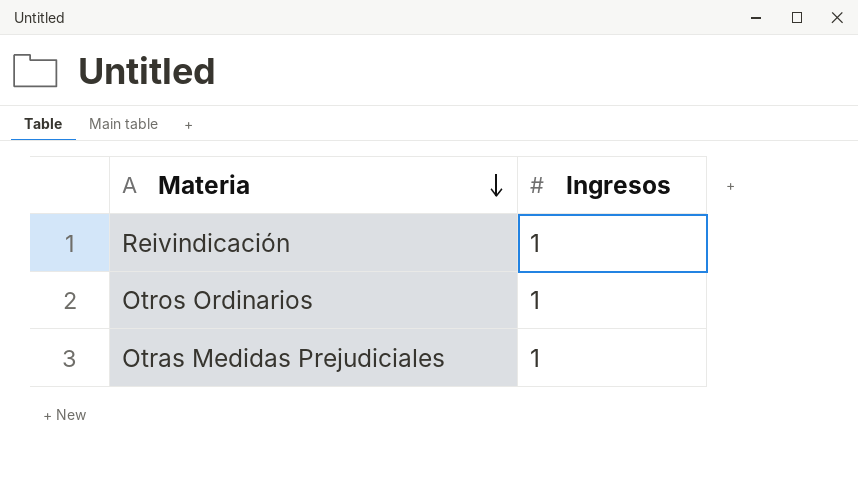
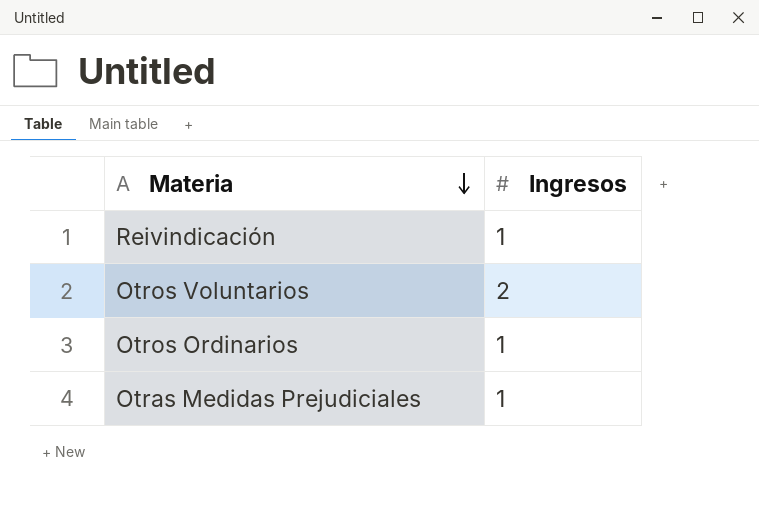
row Otros Voluntarios: none -> 2

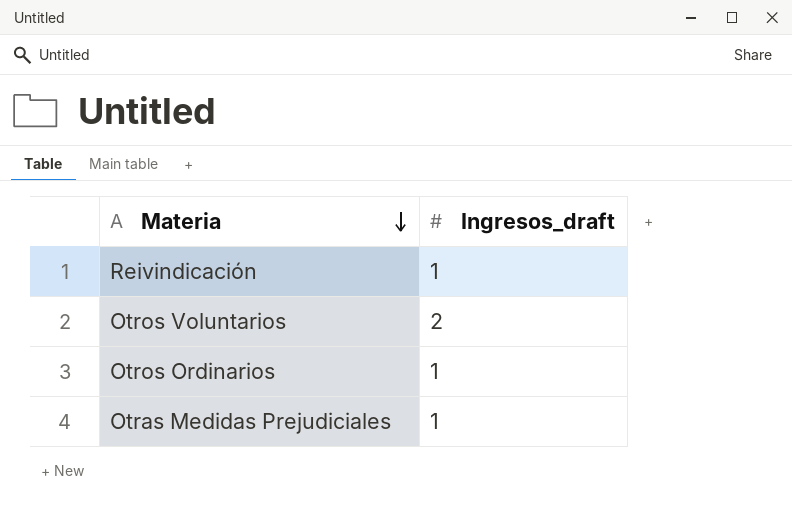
column name: Ingresos -> Ingresos_draft

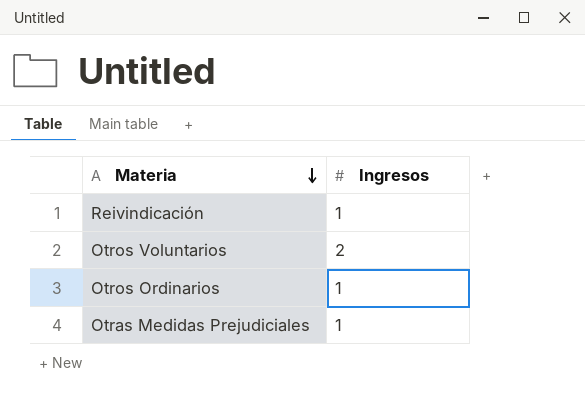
column name: Ingresos_draft -> Ingresos

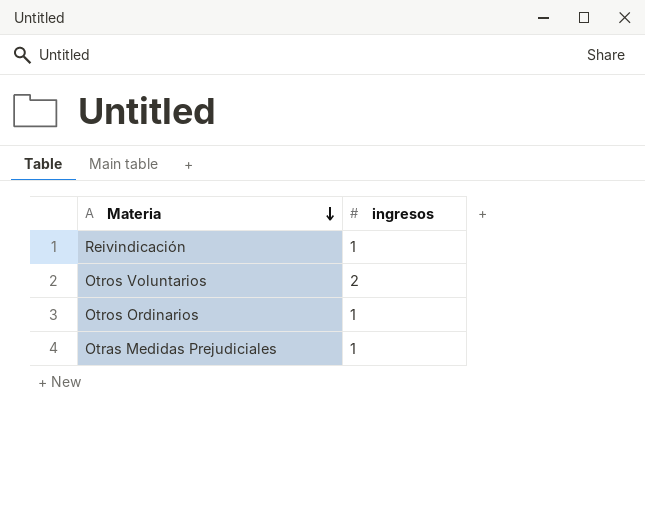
column name: Ingresos -> ingresos

